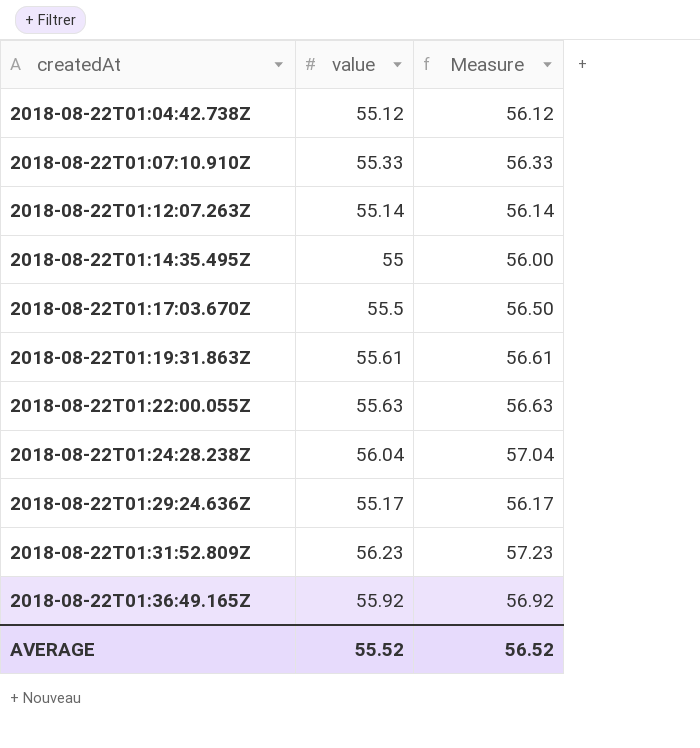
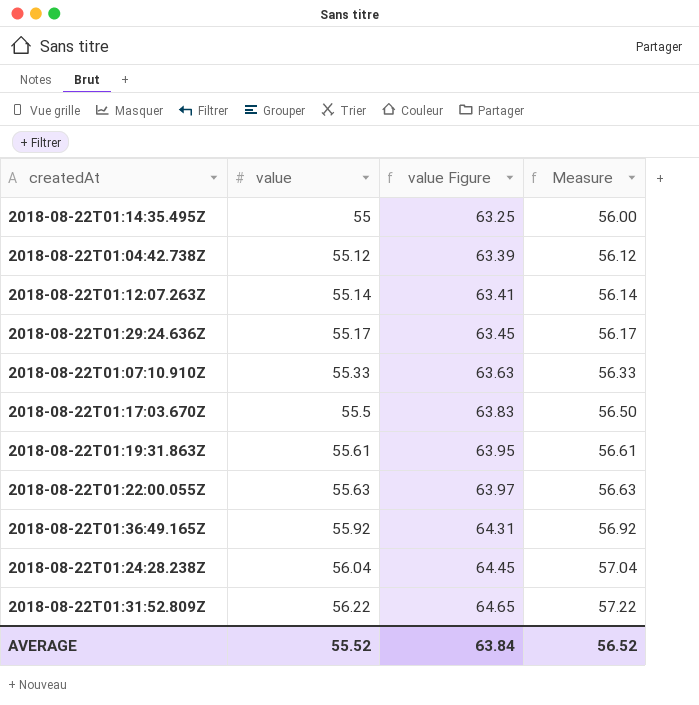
row order: createdAt ascending -> value ascending
column value Figure | formula: none -> [value] * 1.15
2018-08-22T01:31:52.809Z | value: 56.23 -> 56.22
2018-08-22T01:31:52.809Z | Measure: 57.23 -> 57.22

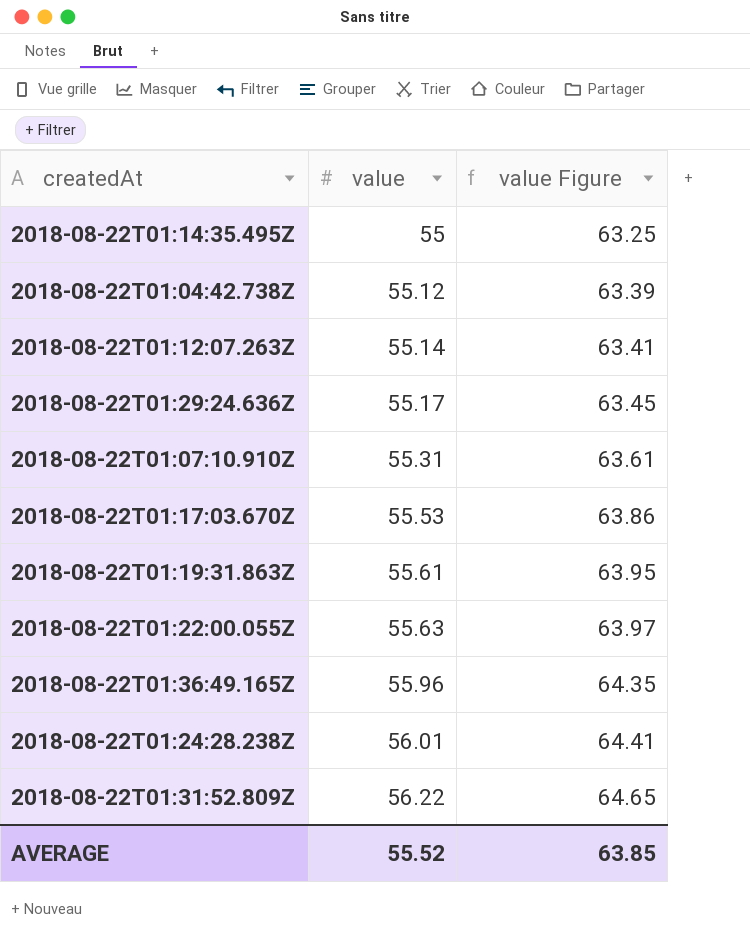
column Measure | formula: [value] + 1 -> none
2018-08-22T01:07:10.910Z | value: 55.33 -> 55.31
2018-08-22T01:07:10.910Z | value Figure: 63.63 -> 63.61
2018-08-22T01:17:03.670Z | value: 55.5 -> 55.53
2018-08-22T01:17:03.670Z | value Figure: 63.83 -> 63.86
2018-08-22T01:36:49.165Z | value: 55.92 -> 55.96
2018-08-22T01:36:49.165Z | value Figure: 64.31 -> 64.35
2018-08-22T01:24:28.238Z | value: 56.04 -> 56.01
2018-08-22T01:24:28.238Z | value Figure: 64.45 -> 64.41
AVERAGE | value Figure: 63.84 -> 63.85

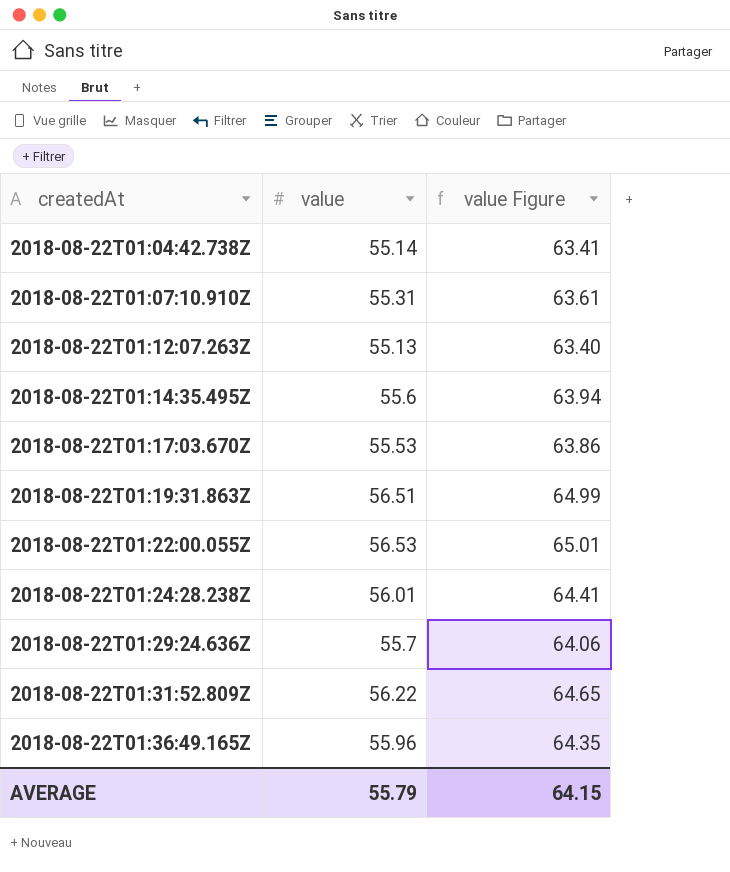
row order: value ascending -> createdAt ascending
2018-08-22T01:04:42.738Z | value: 55.12 -> 55.14
2018-08-22T01:04:42.738Z | value Figure: 63.39 -> 63.41
2018-08-22T01:12:07.263Z | value: 55.14 -> 55.13
2018-08-22T01:12:07.263Z | value Figure: 63.41 -> 63.40
2018-08-22T01:14:35.495Z | value: 55 -> 55.6
2018-08-22T01:14:35.495Z | value Figure: 63.25 -> 63.94
2018-08-22T01:19:31.863Z | value: 55.61 -> 56.51
2018-08-22T01:19:31.863Z | value Figure: 63.95 -> 64.99
2018-08-22T01:22:00.055Z | value: 55.63 -> 56.53
2018-08-22T01:22:00.055Z | value Figure: 63.97 -> 65.01
2018-08-22T01:29:24.636Z | value: 55.17 -> 55.7
2018-08-22T01:29:24.636Z | value Figure: 63.45 -> 64.06
AVERAGE | value: 55.52 -> 55.79
AVERAGE | value Figure: 63.85 -> 64.15

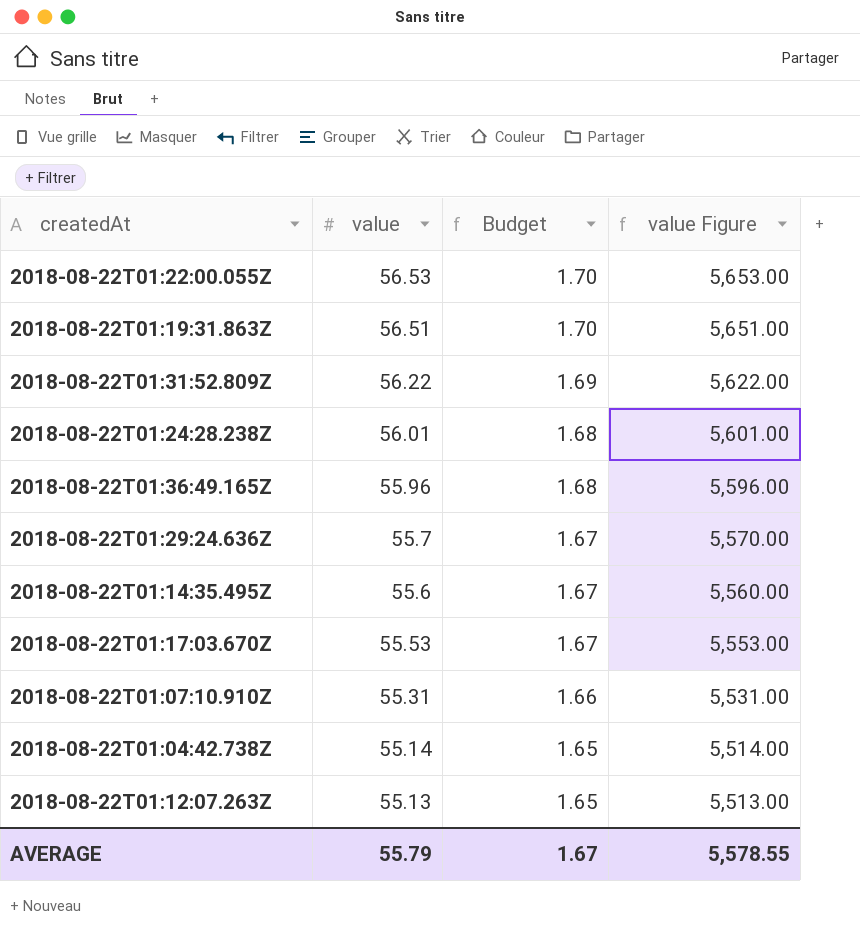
row order: createdAt ascending -> value descending
column Budget | formula: none -> [value] * 0.03
column value Figure | formula: [value] * 1.15 -> [value] * 100
AVERAGE | value Figure: 64.15 -> 5,578.55

